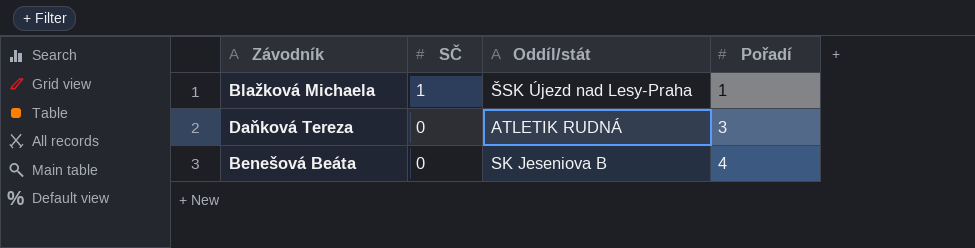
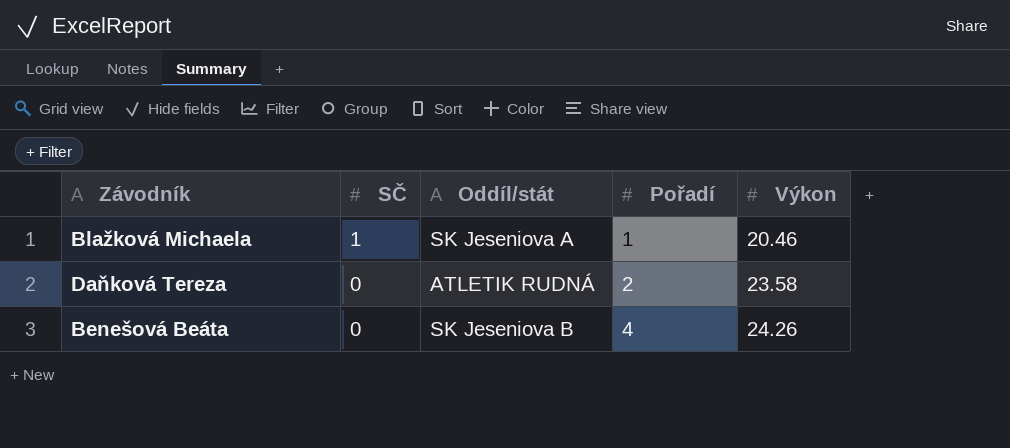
column Výkon | position: none -> 5
Blažková Michaela | Oddíl/stát: ŠSK Újezd nad Lesy-Praha -> SK Jeseniova A
Daňková Tereza | Pořadí: 3 -> 2

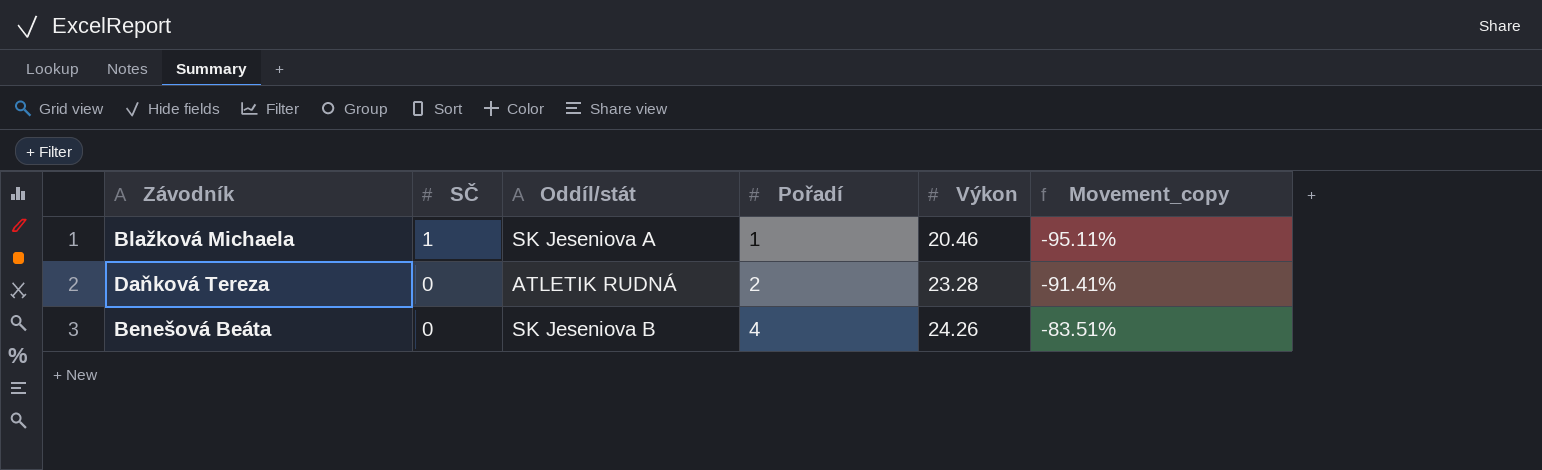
column Movement_copy | formula: none -> ([Pořadí] - [Výkon]) / [Výkon]
Daňková Tereza | Výkon: 23.58 -> 23.28

